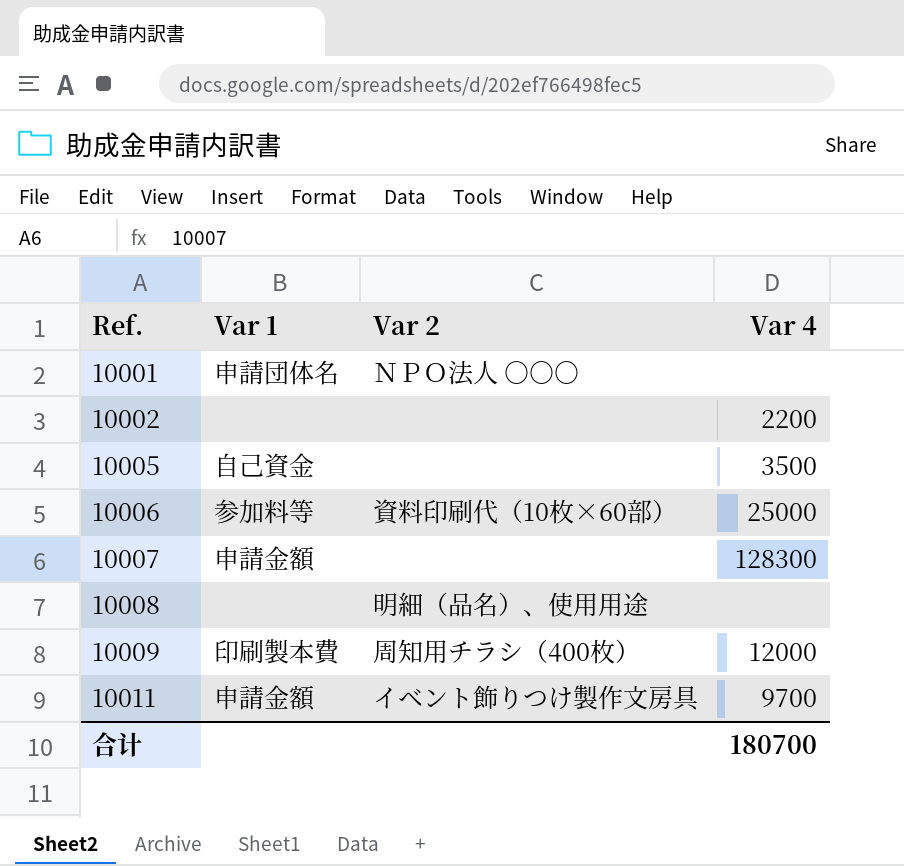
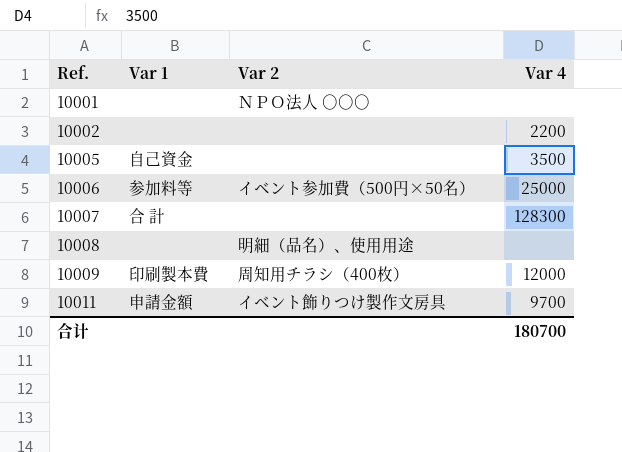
10001 | Var 1: 申請団体名 -> none
10006 | Var 2: 資料印刷代（10枚×60部） -> イベント参加費（500円×50名）
10007 | Var 1: 申請金額 -> 合 計

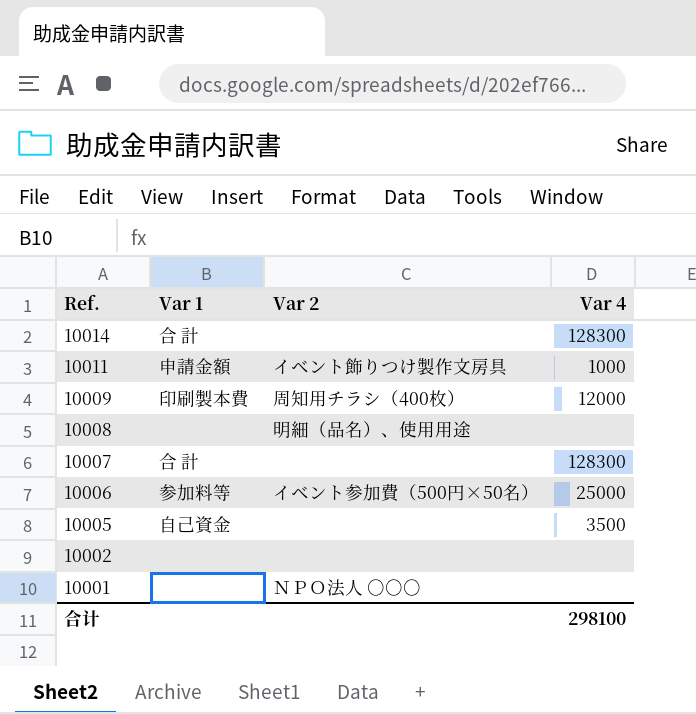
row order: Ref. ascending -> Ref. descending
row 10014: none -> 合 計 | none | 128300
10011 | Var 4: 9700 -> 1000
10002 | Var 4: 2200 -> none
合计 | Var 4: 180700 -> 298100

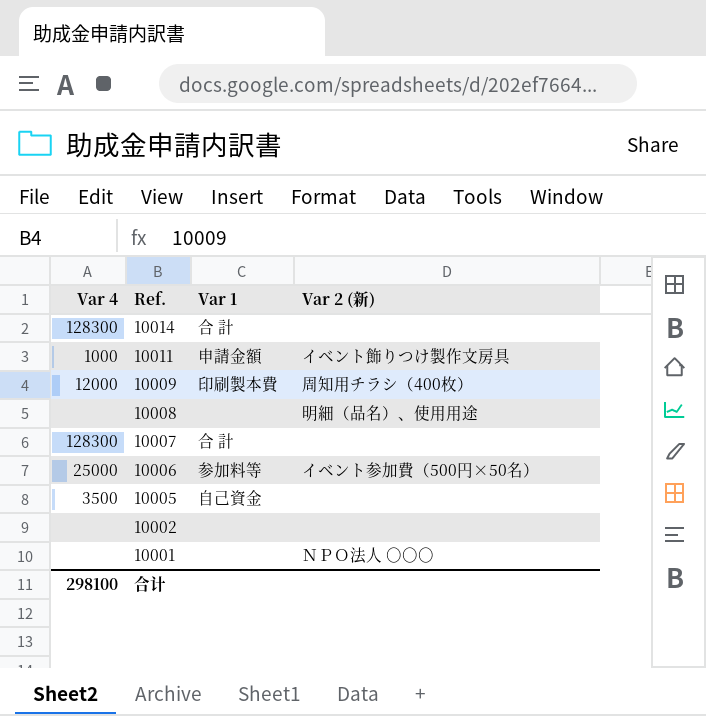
column Var 4 | position: 4 -> 1
column name: Var 2 -> Var 2 (新)

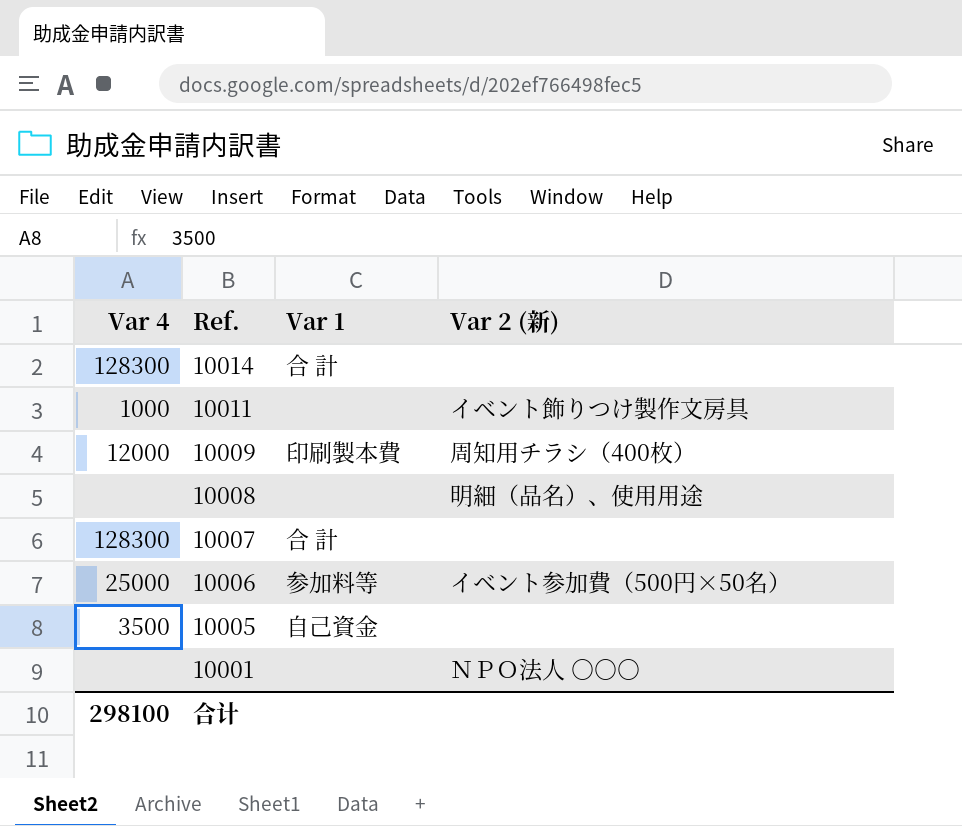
row 10002: none | none | none -> none
10011 | Var 1: 申請金額 -> none

